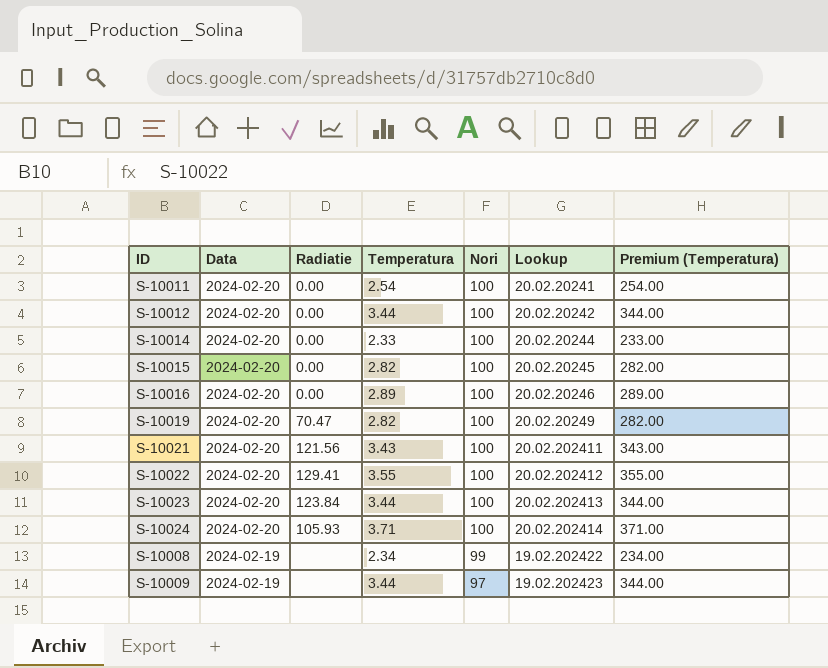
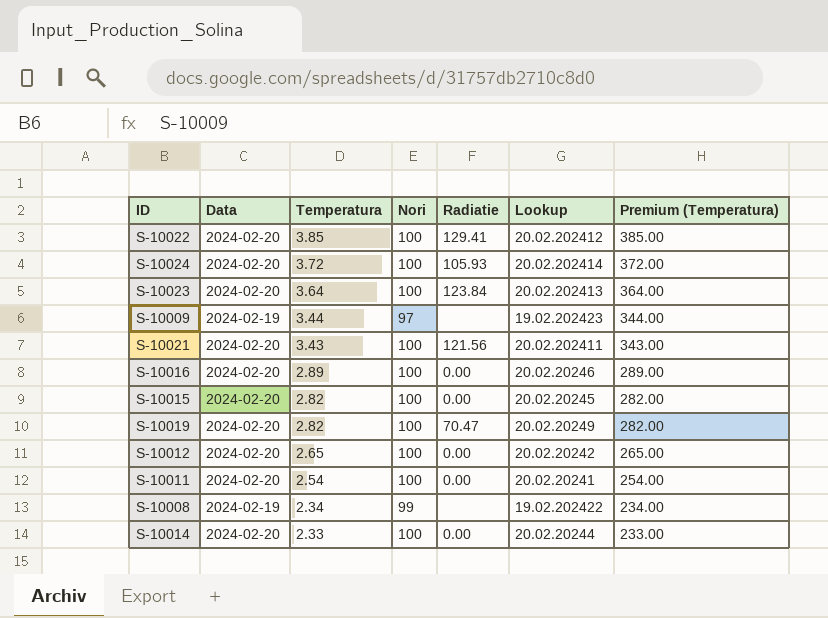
row order: Data descending -> Temperatura descending
column Radiatie | position: 3 -> 5
S-10022 | Temperatura: 3.55 -> 3.85
S-10022 | Premium (Temperatura): 355.00 -> 385.00
S-10024 | Temperatura: 3.71 -> 3.72
S-10024 | Premium (Temperatura): 371.00 -> 372.00
S-10023 | Temperatura: 3.44 -> 3.64
S-10023 | Premium (Temperatura): 344.00 -> 364.00
S-10012 | Temperatura: 3.44 -> 2.65
S-10012 | Premium (Temperatura): 344.00 -> 265.00

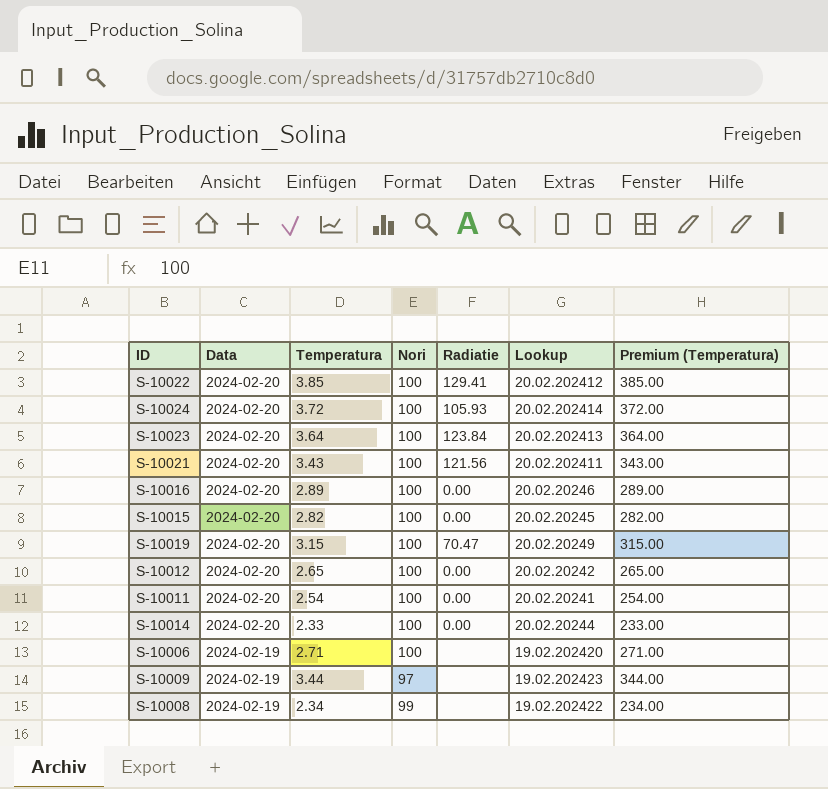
row order: Temperatura descending -> Data descending
S-10019 | Temperatura: 2.82 -> 3.15
S-10019 | Premium (Temperatura): 282.00 -> 315.00
row S-10006: none -> 2024-02-19 | 2.71 | 100 | none | 19.02.202420 | 271.00

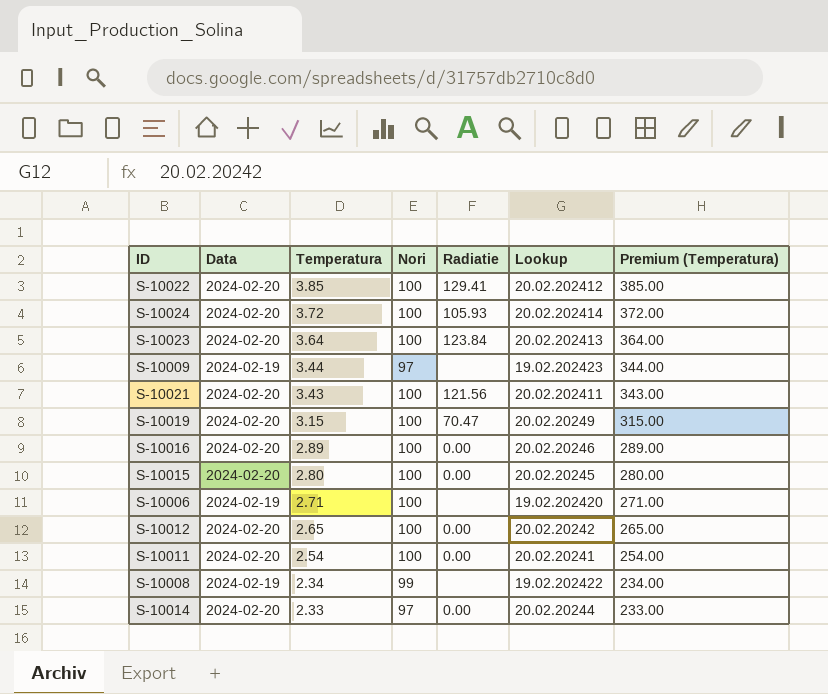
row order: Data descending -> Temperatura descending
S-10015 | Temperatura: 2.82 -> 2.80
S-10015 | Premium (Temperatura): 282.00 -> 280.00
S-10014 | Nori: 100 -> 97

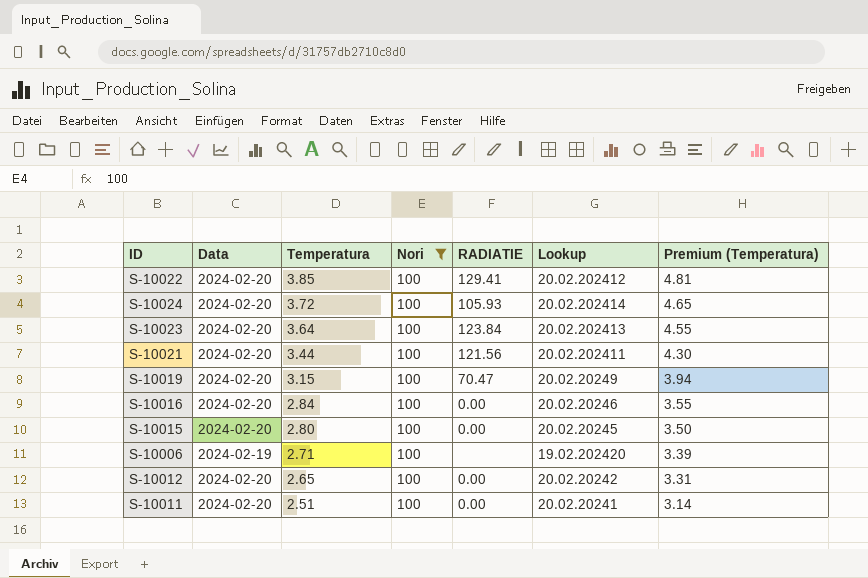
filter: none -> Nori = 100
column name: Radiatie -> RADIATIE
column Premium (Temperatura) | formula: [Temperatura] * 100 -> [Temperatura] * 1.25
S-10021 | Temperatura: 3.43 -> 3.44
S-10016 | Temperatura: 2.89 -> 2.84
S-10011 | Temperatura: 2.54 -> 2.51

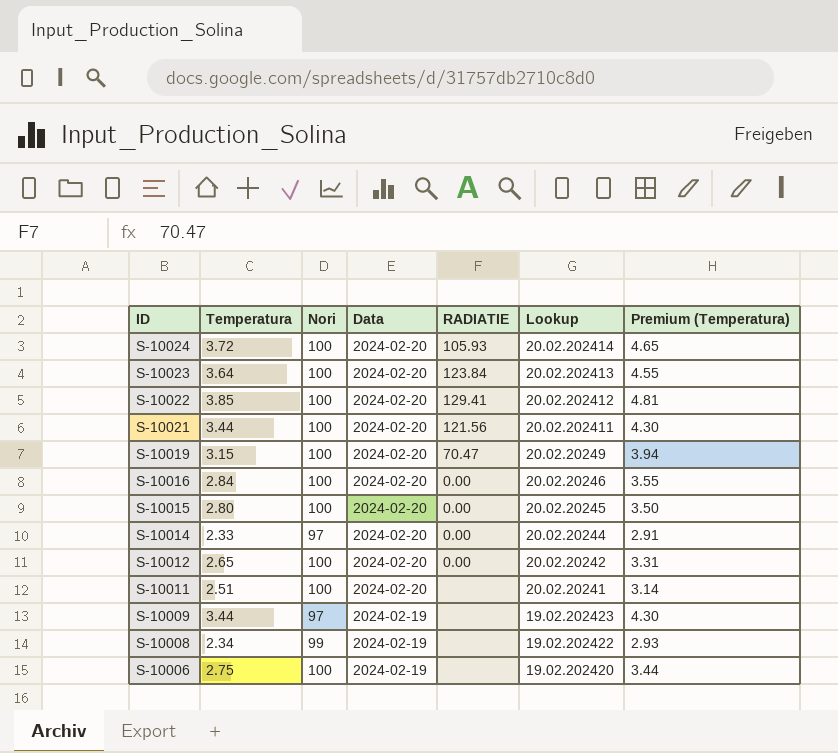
filter: Nori = 100 -> none
row order: Temperatura descending -> ID descending
column Data | position: 2 -> 4
S-10011 | RADIATIE: 0.00 -> none
S-10006 | Temperatura: 2.71 -> 2.75
S-10006 | Premium (Temperatura): 3.39 -> 3.44

